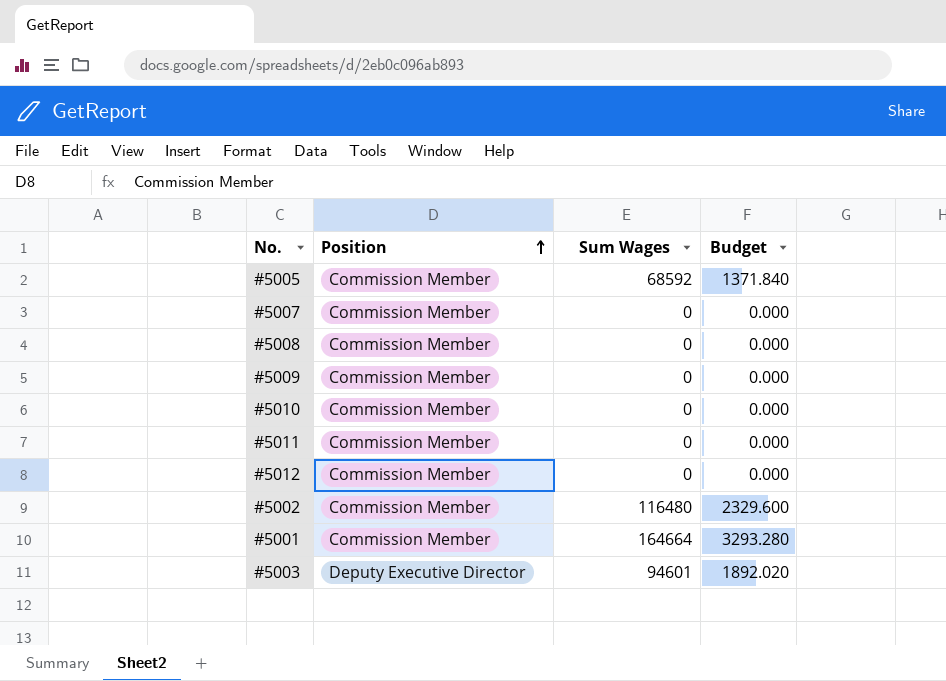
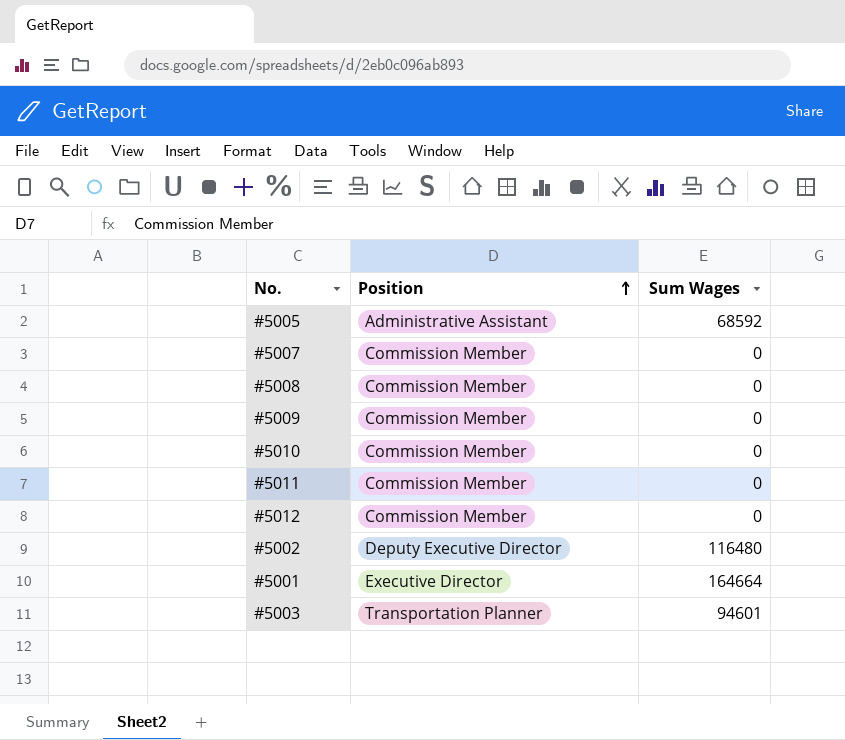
column Budget | formula: [Sum Wages] * 0.02 -> none
#5005 | Position: Commission Member -> Administrative Assistant
#5002 | Position: Commission Member -> Deputy Executive Director
#5001 | Position: Commission Member -> Executive Director
#5003 | Position: Deputy Executive Director -> Transportation Planner

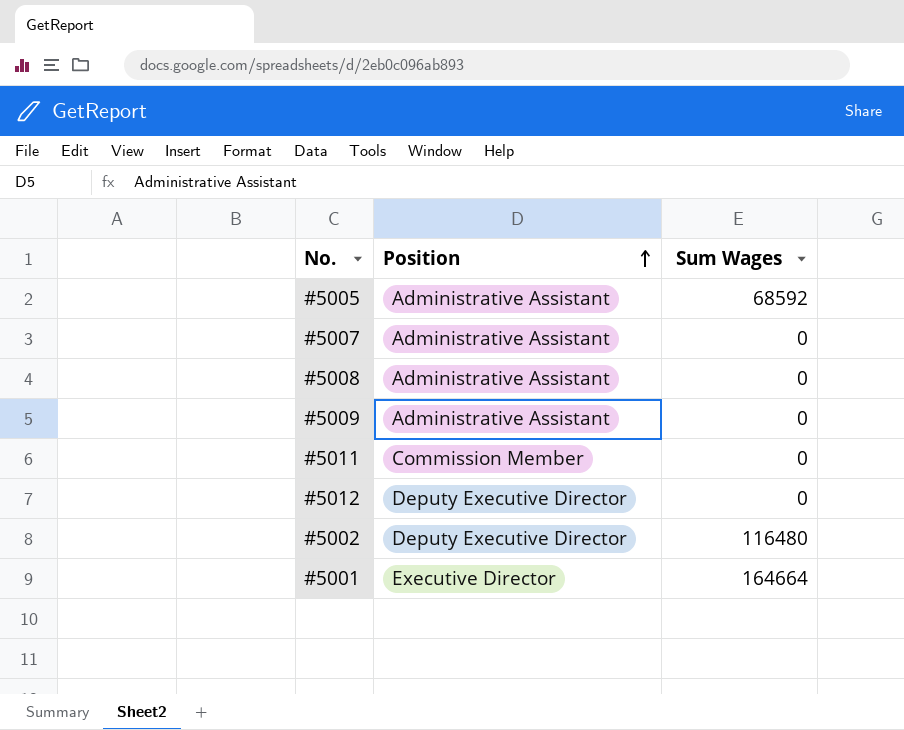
row #5010: Commission Member | 0 -> none
row #5003: Transportation Planner | 94601 -> none
#5007 | Position: Commission Member -> Administrative Assistant
#5008 | Position: Commission Member -> Administrative Assistant
#5009 | Position: Commission Member -> Administrative Assistant
#5012 | Position: Commission Member -> Deputy Executive Director

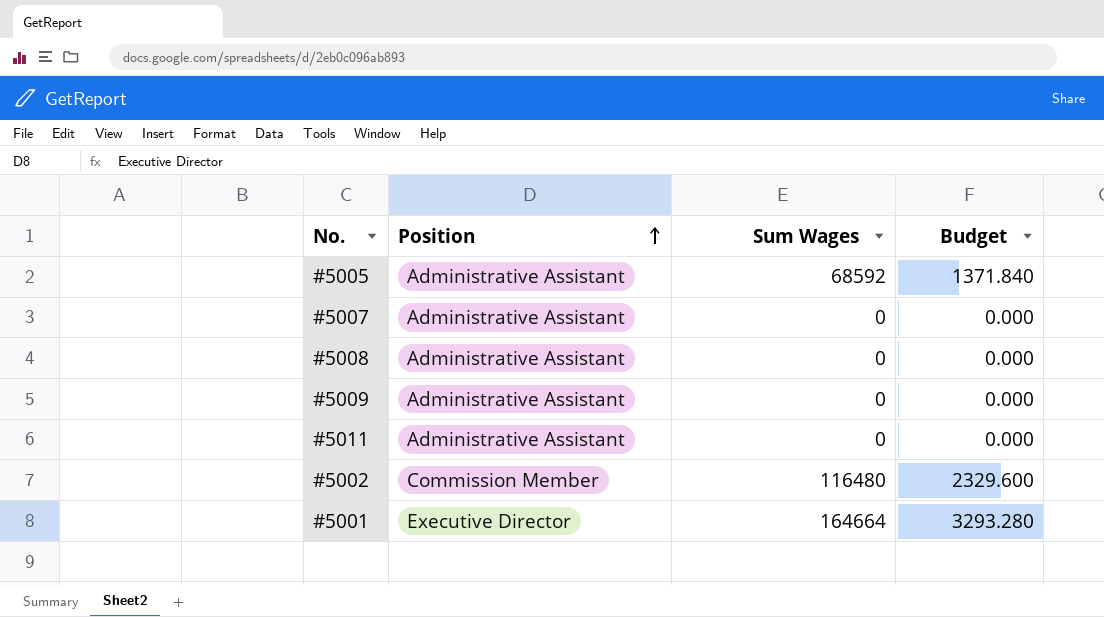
column Budget | formula: none -> [Sum Wages] * 0.02
row #5012: Deputy Executive Director | 0 -> none
#5011 | Position: Commission Member -> Administrative Assistant
#5002 | Position: Deputy Executive Director -> Commission Member

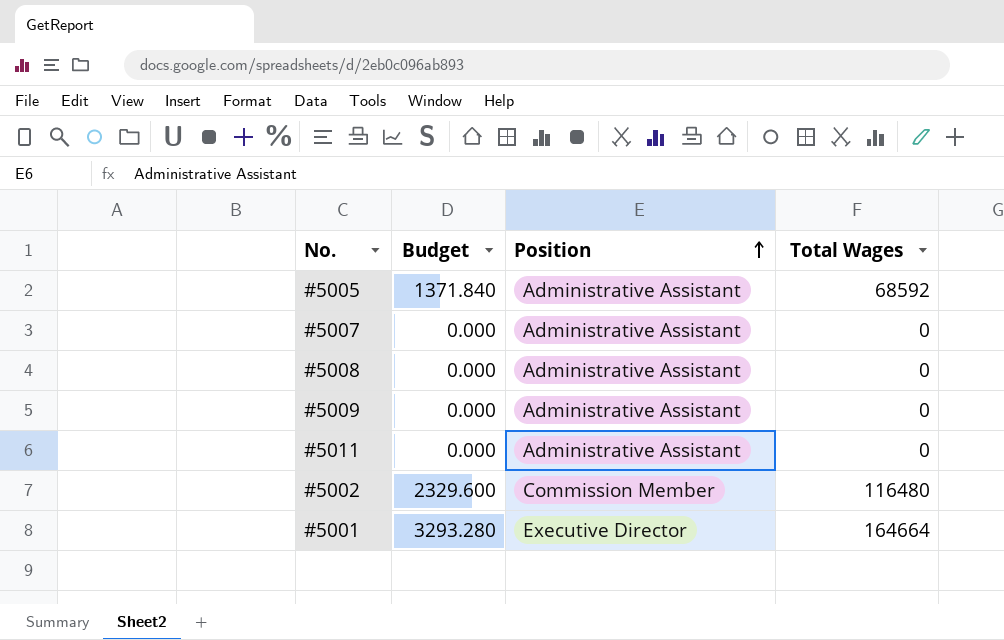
column Budget | position: 4 -> 2
column name: Sum Wages -> Total Wages

